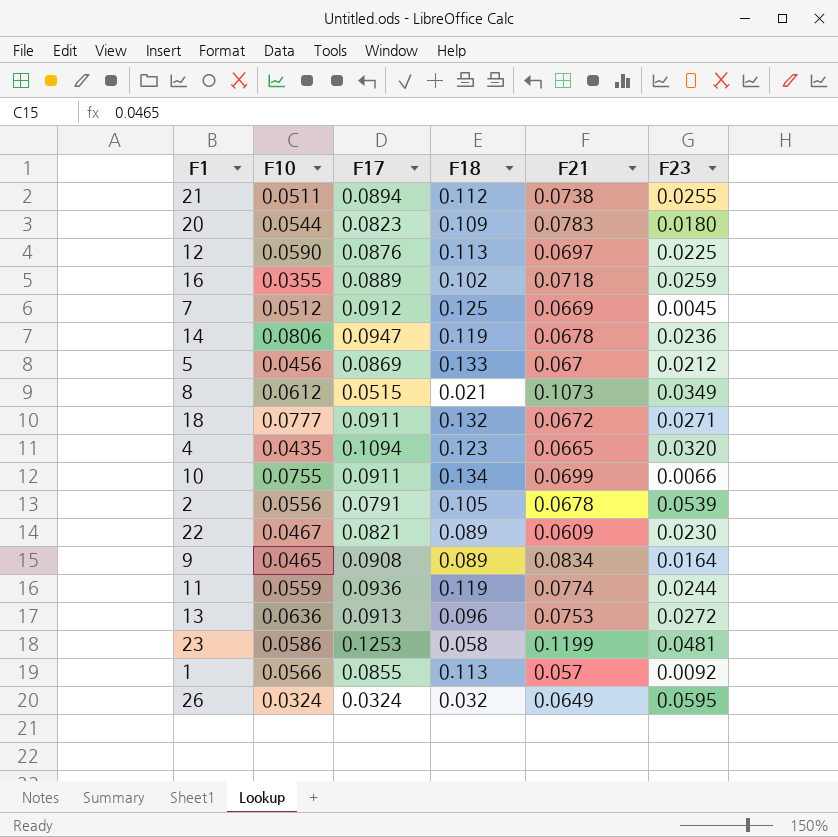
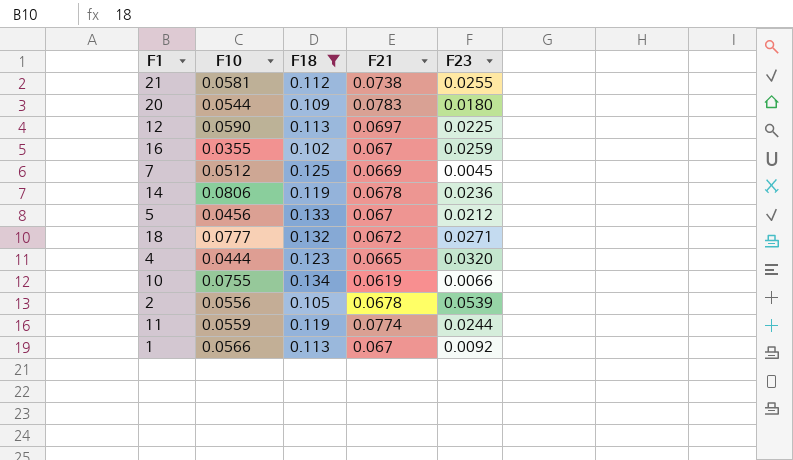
filter: none -> F18 >= 0.102
column F17 | position: 3 -> none
21 | F10: 0.0511 -> 0.0581
16 | F21: 0.0718 -> 0.067
4 | F10: 0.0435 -> 0.0444
10 | F21: 0.0699 -> 0.0619
1 | F21: 0.057 -> 0.067

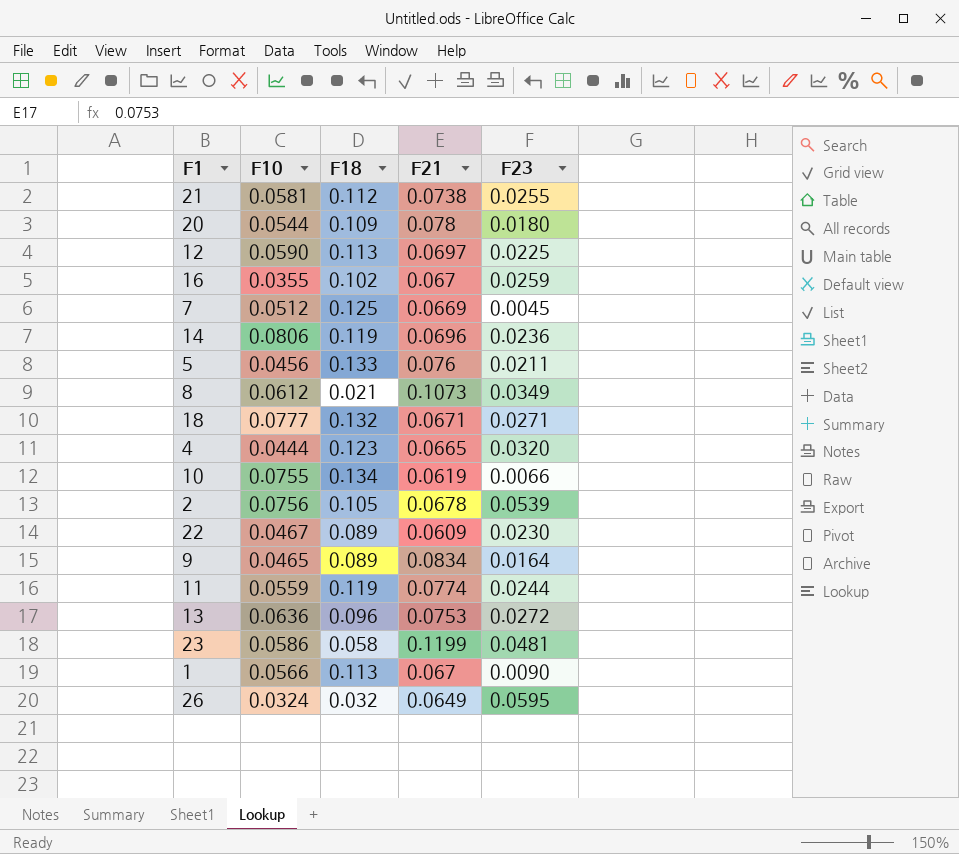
filter: F18 >= 0.102 -> none
20 | F21: 0.0783 -> 0.078
14 | F21: 0.0678 -> 0.0696
5 | F21: 0.067 -> 0.076
5 | F23: 0.0212 -> 0.0211
18 | F21: 0.0672 -> 0.0671
2 | F10: 0.0556 -> 0.0756
1 | F23: 0.0092 -> 0.0090

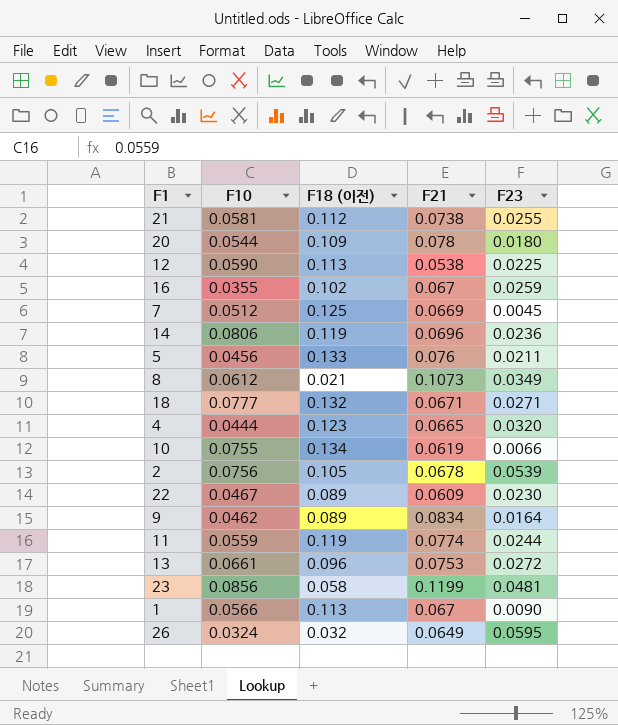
column name: F18 -> F18 (이전)
12 | F21: 0.0697 -> 0.0538
9 | F10: 0.0465 -> 0.0462
13 | F10: 0.0636 -> 0.0661
23 | F10: 0.0586 -> 0.0856

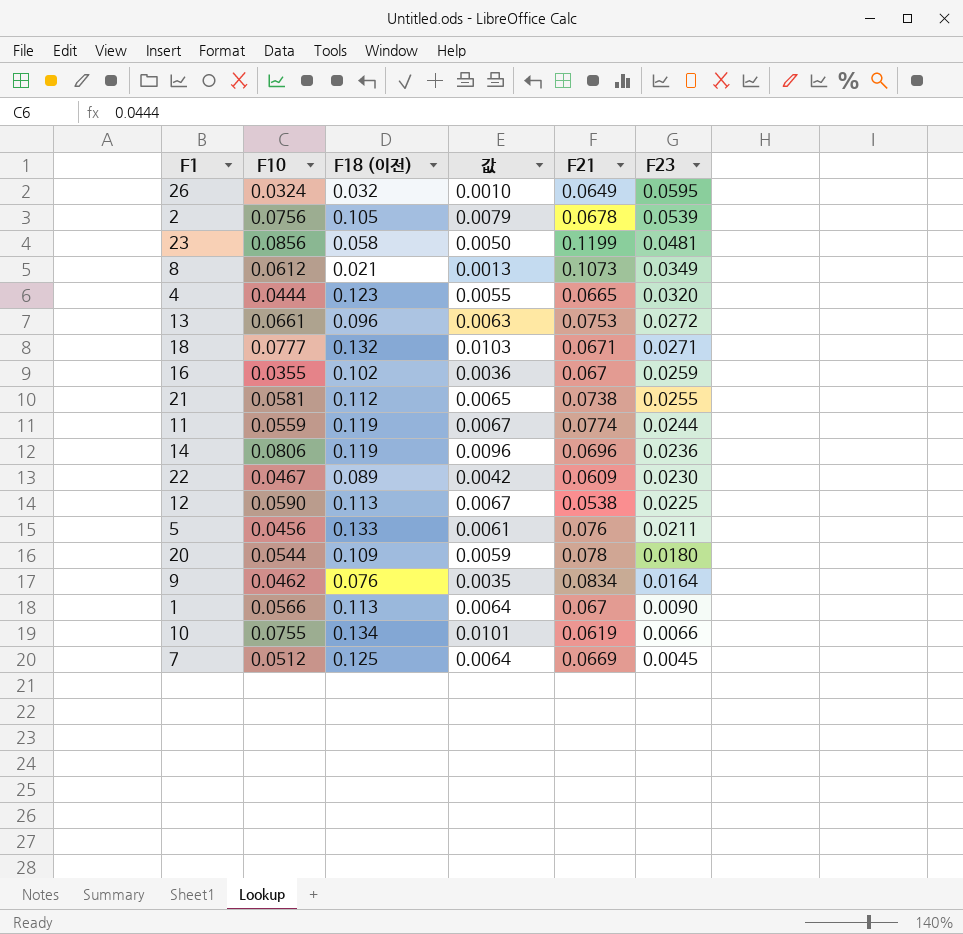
row order: none -> F23 descending
column 값 | formula: none -> [F10] * [F18 (이전)]
9 | F18 (이전): 0.089 -> 0.076

